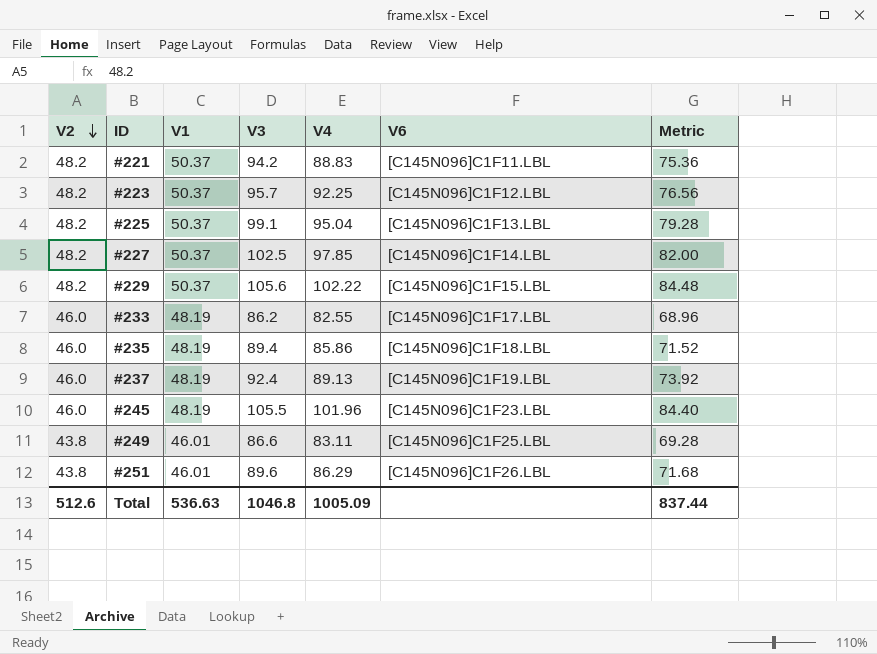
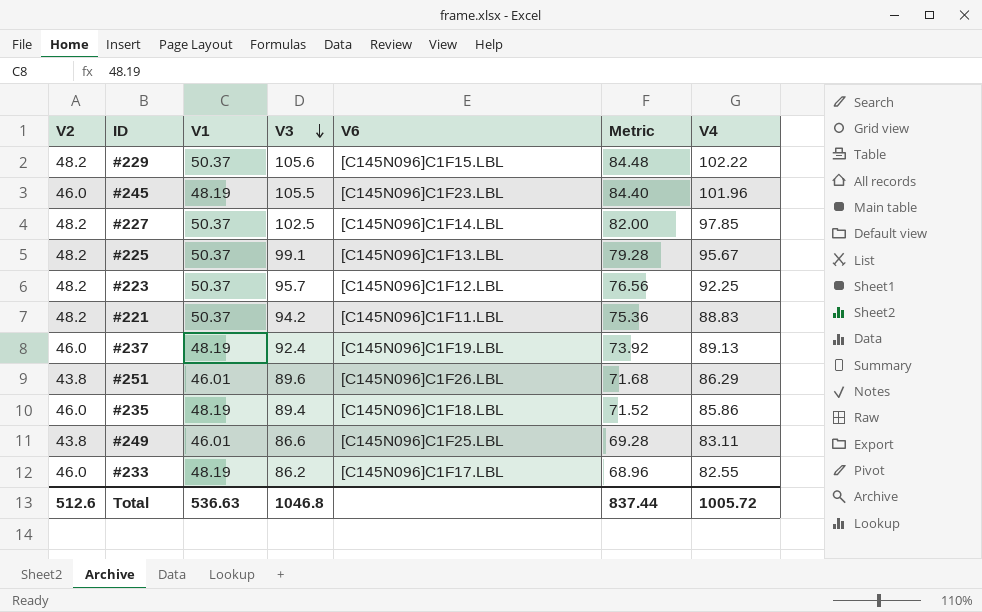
row order: V2 descending -> V3 descending
column V4 | position: 5 -> 7
#225 | V4: 95.04 -> 95.67
Total | V4: 1005.09 -> 1005.72

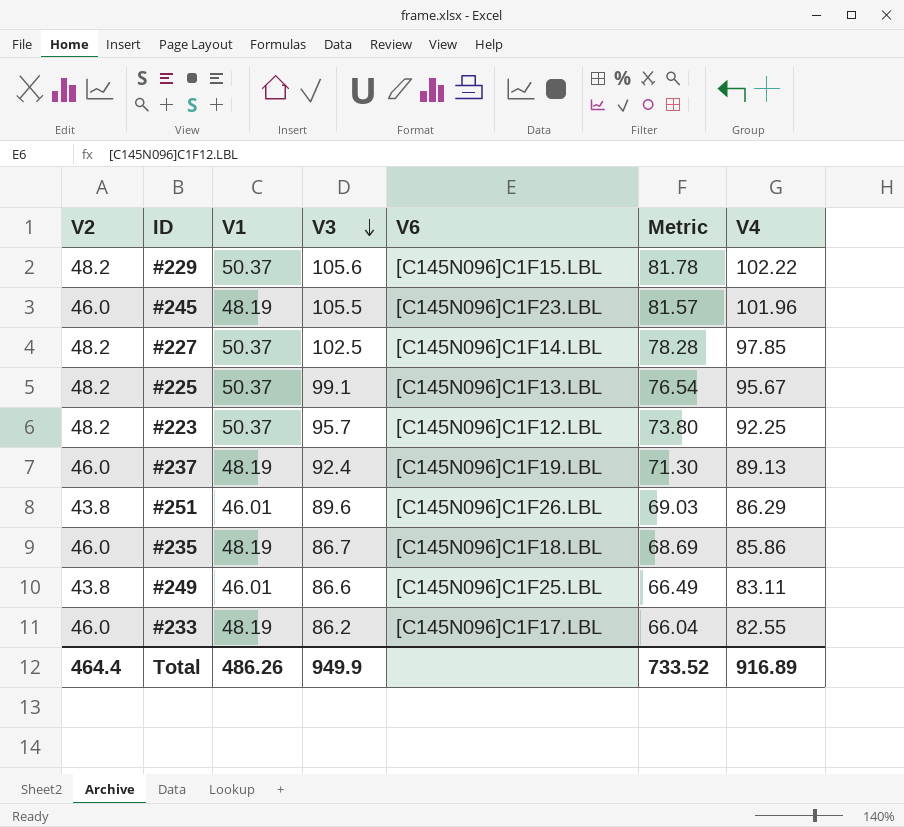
column Metric | formula: [V3] * 0.8 -> [V4] * 0.8
row #221: 48.2 | 50.37 | 94.2 | [C145N096]C1F11.LBL | 75.36 | 88.83 -> none
#235 | V3: 89.4 -> 86.7
Total | V2: 512.6 -> 464.4
Total | V1: 536.63 -> 486.26
Total | V3: 1046.8 -> 949.9
Total | Metric: 837.44 -> 733.52
Total | V4: 1005.72 -> 916.89

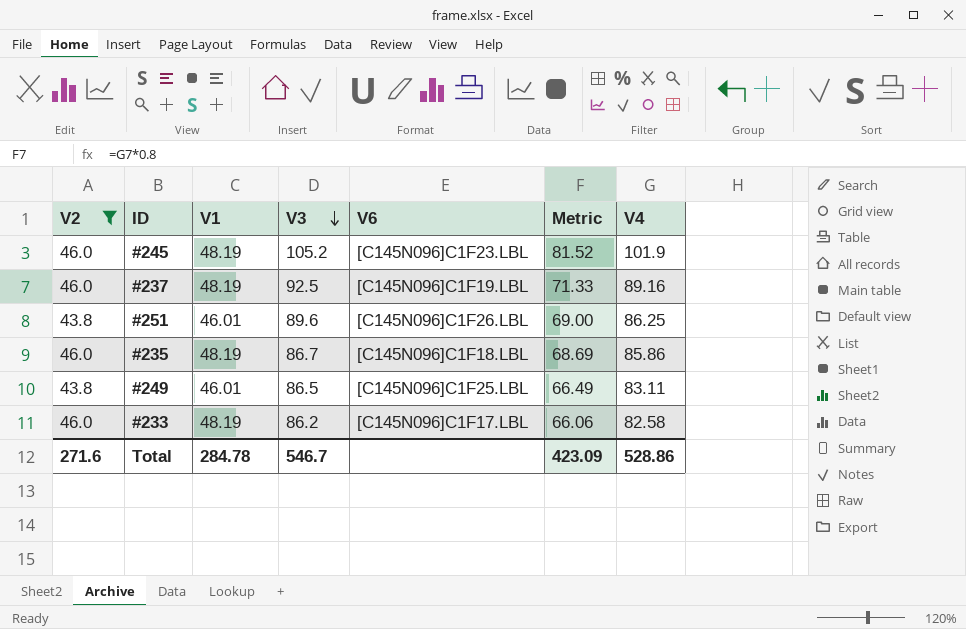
filter: none -> V2 != 48.2
#245 | V3: 105.5 -> 105.2
#245 | Metric: 81.57 -> 81.52
#245 | V4: 101.96 -> 101.9
#237 | V3: 92.4 -> 92.5
#237 | Metric: 71.30 -> 71.33
#237 | V4: 89.13 -> 89.16
#251 | Metric: 69.03 -> 69.00
#251 | V4: 86.29 -> 86.25
#249 | V3: 86.6 -> 86.5
#233 | Metric: 66.04 -> 66.06
#233 | V4: 82.55 -> 82.58
Total | V2: 464.4 -> 271.6
Total | V1: 486.26 -> 284.78
Total | V3: 949.9 -> 546.7
Total | Metric: 733.52 -> 423.09
Total | V4: 916.89 -> 528.86

